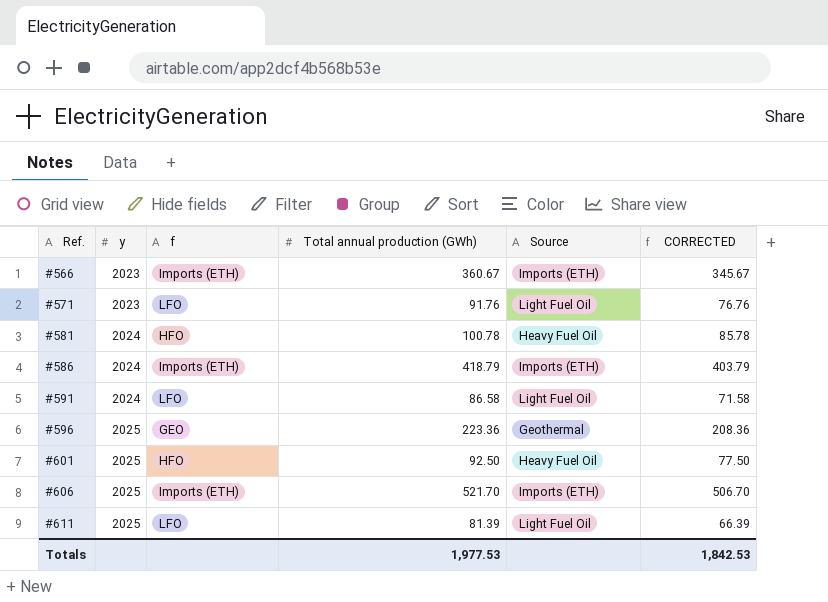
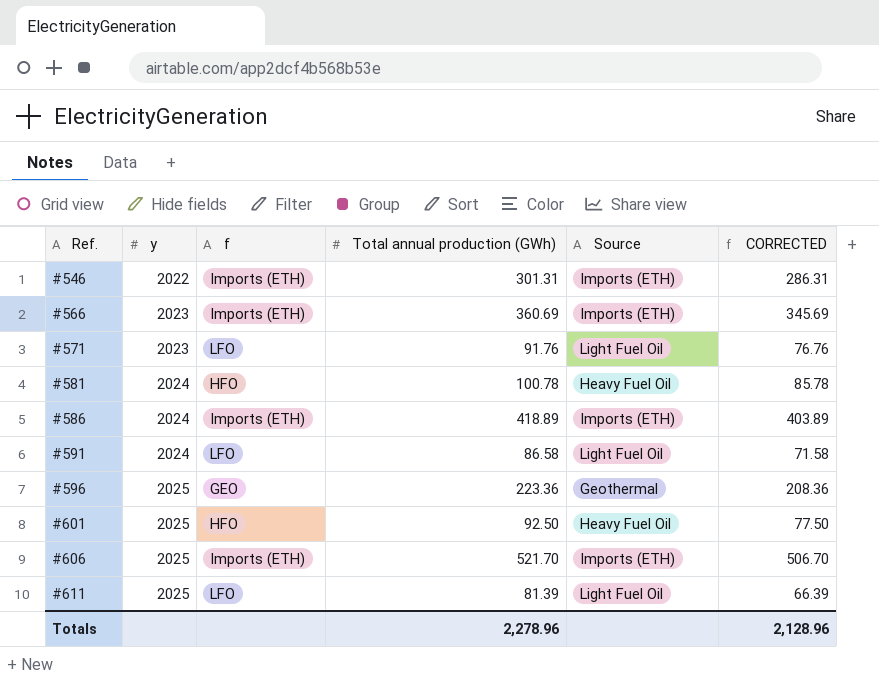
row #546: none -> 2022 | Imports (ETH) | 301.31 | Imports (ETH) | 286.31
#566 | Total annual production (GWh): 360.67 -> 360.69
#566 | CORRECTED: 345.67 -> 345.69
#586 | Total annual production (GWh): 418.79 -> 418.89
#586 | CORRECTED: 403.79 -> 403.89
Totals | Total annual production (GWh): 1,977.53 -> 2,278.96
Totals | CORRECTED: 1,842.53 -> 2,128.96

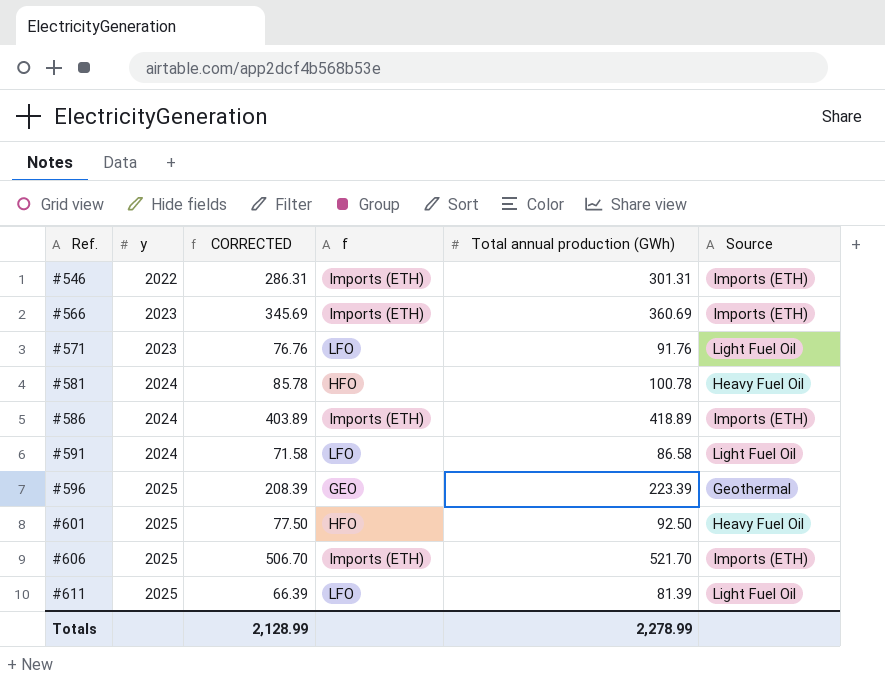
column CORRECTED | position: 6 -> 3
#596 | CORRECTED: 208.36 -> 208.39
#596 | Total annual production (GWh): 223.36 -> 223.39
Totals | CORRECTED: 2,128.96 -> 2,128.99
Totals | Total annual production (GWh): 2,278.96 -> 2,278.99

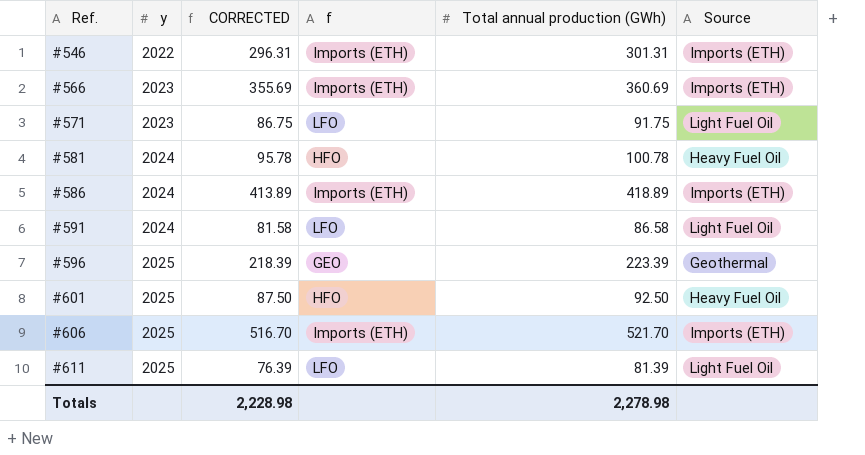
column CORRECTED | formula: [Total annual production (GWh)] - 15 -> [Total annual production (GWh)] - 5
#571 | Total annual production (GWh): 91.76 -> 91.75
Totals | CORRECTED: 2,128.99 -> 2,228.98
Totals | Total annual production (GWh): 2,278.99 -> 2,278.98

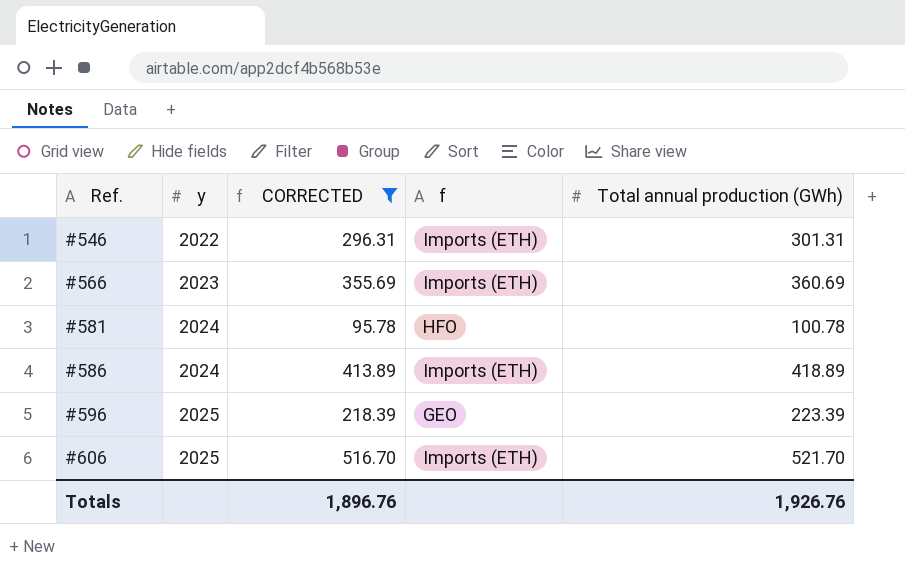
filter: none -> CORRECTED >= 95.78
column Source | position: 6 -> none
Totals | CORRECTED: 2,228.98 -> 1,896.76
Totals | Total annual production (GWh): 2,278.98 -> 1,926.76

